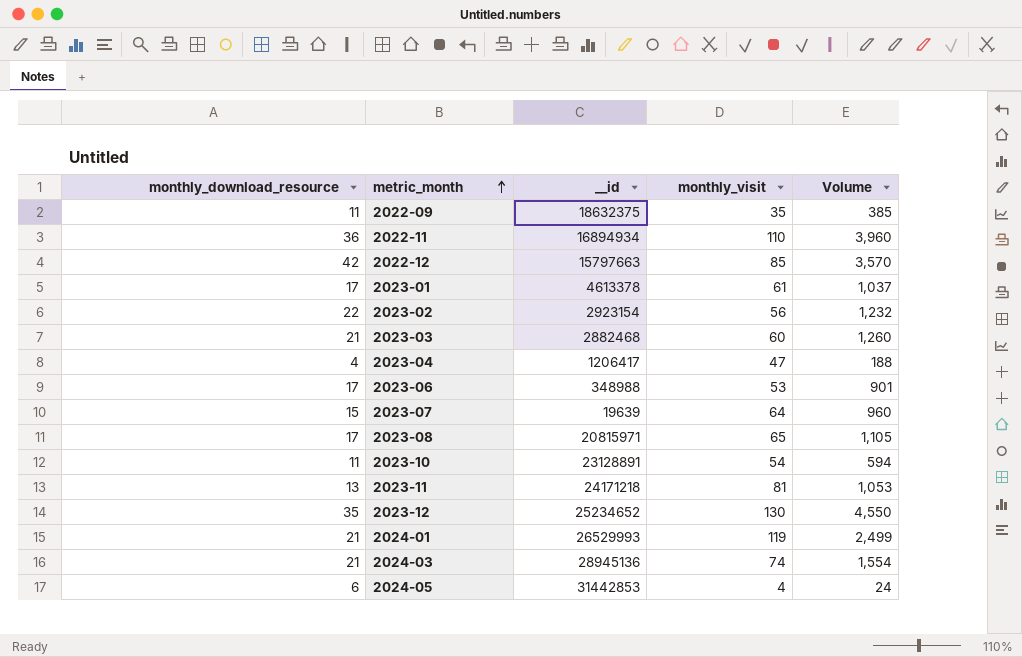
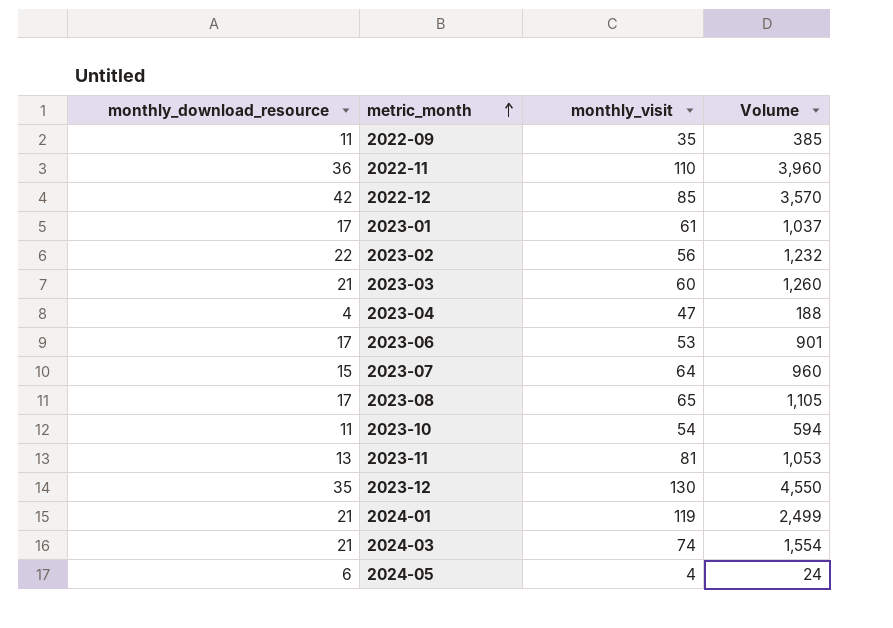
column __id | position: 3 -> none

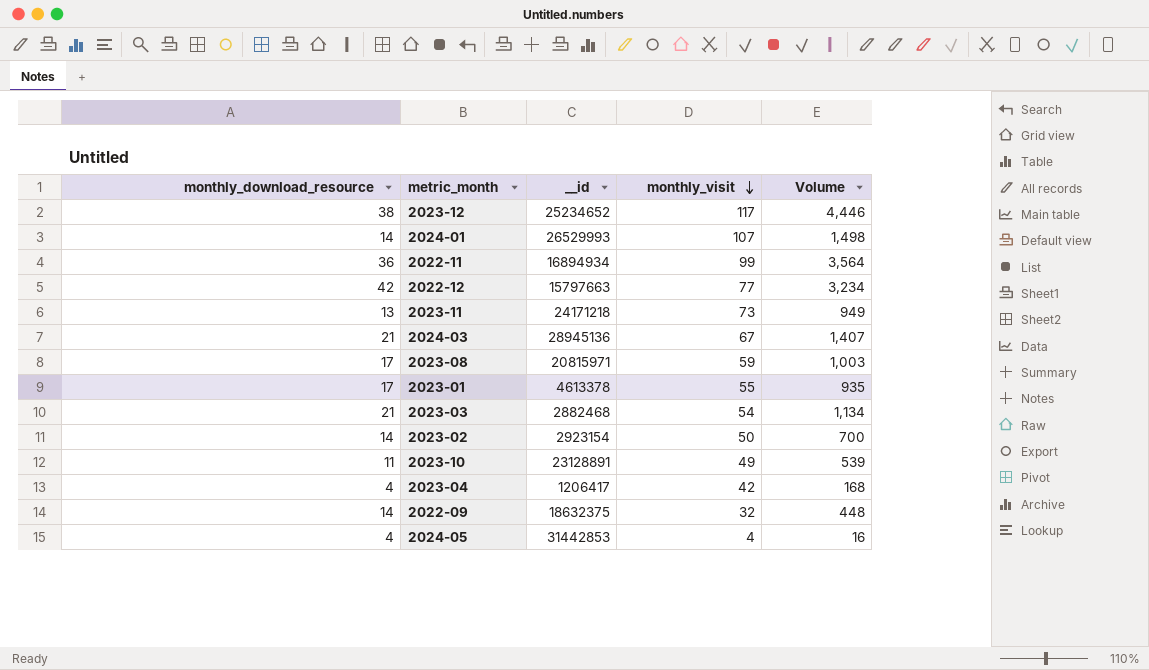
row order: metric_month ascending -> monthly_visit descending
column __id | position: none -> 3
row 2023-06: 17 | 53 | 901 -> none
row 2023-07: 15 | 64 | 960 -> none
2023-12 | monthly_download_resource: 35 -> 38
2023-12 | monthly_visit: 130 -> 117
2023-12 | Volume: 4,550 -> 4,446
2024-01 | monthly_download_resource: 21 -> 14
2024-01 | monthly_visit: 119 -> 107
2024-01 | Volume: 2,499 -> 1,498
2022-11 | monthly_visit: 110 -> 99
2022-11 | Volume: 3,960 -> 3,564
2022-12 | monthly_visit: 85 -> 77
2022-12 | Volume: 3,570 -> 3,234
2023-11 | monthly_visit: 81 -> 73
2023-11 | Volume: 1,053 -> 949
2024-03 | monthly_visit: 74 -> 67
2024-03 | Volume: 1,554 -> 1,407
2023-08 | monthly_visit: 65 -> 59
2023-08 | Volume: 1,105 -> 1,003
2023-01 | monthly_visit: 61 -> 55
2023-01 | Volume: 1,037 -> 935
2023-03 | monthly_visit: 60 -> 54
2023-03 | Volume: 1,260 -> 1,134
2023-02 | monthly_download_resource: 22 -> 14
2023-02 | monthly_visit: 56 -> 50
2023-02 | Volume: 1,232 -> 700
2023-10 | monthly_visit: 54 -> 49
2023-10 | Volume: 594 -> 539
2023-04 | monthly_visit: 47 -> 42
2023-04 | Volume: 188 -> 168
2022-09 | monthly_download_resource: 11 -> 14
2022-09 | monthly_visit: 35 -> 32
2022-09 | Volume: 385 -> 448
2024-05 | monthly_download_resource: 6 -> 4
2024-05 | Volume: 24 -> 16

